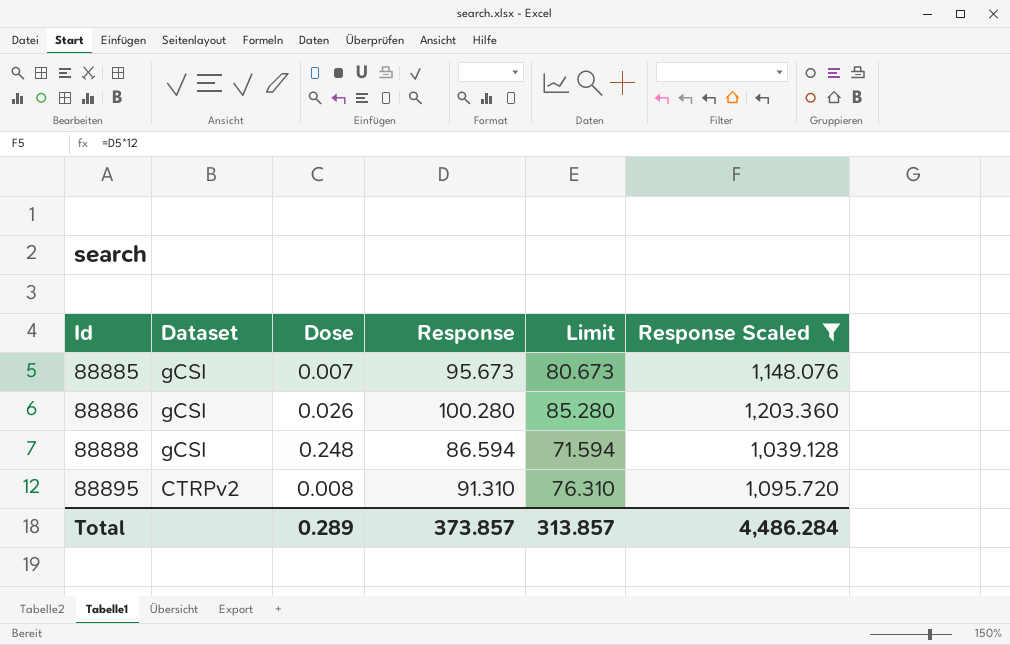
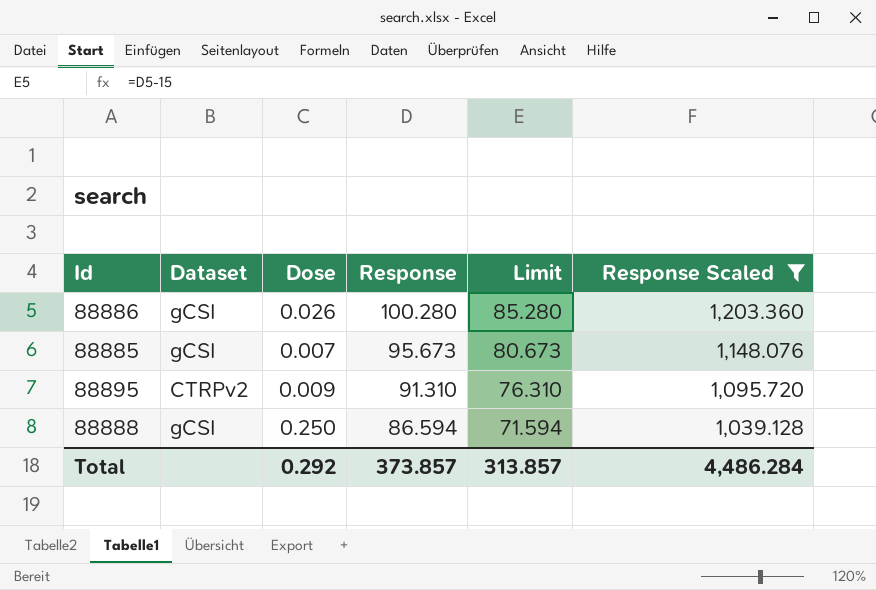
row order: Id ascending -> Response descending
88895 | Dose: 0.008 -> 0.009
88888 | Dose: 0.248 -> 0.250
Total | Dose: 0.289 -> 0.292

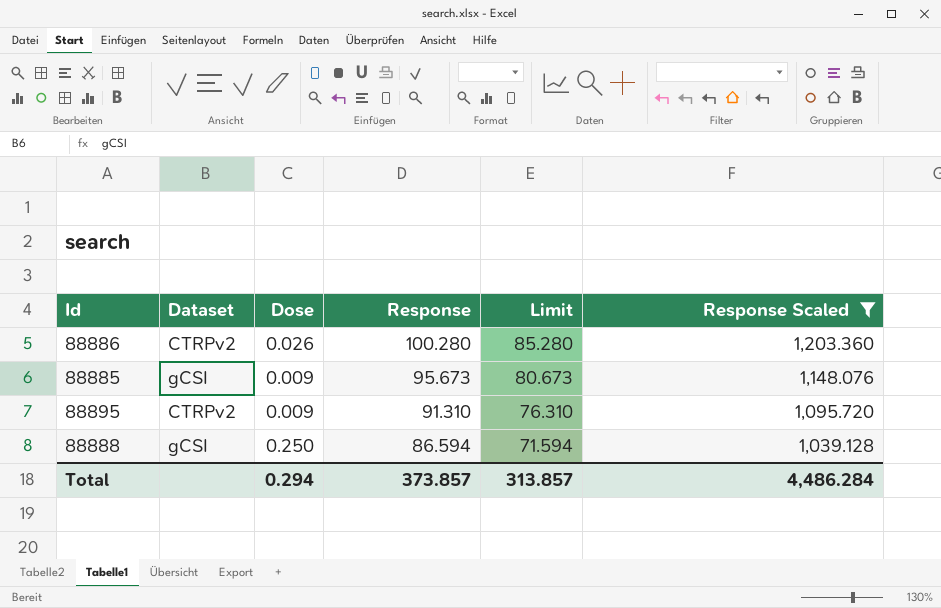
88886 | Dataset: gCSI -> CTRPv2
88885 | Dose: 0.007 -> 0.009
Total | Dose: 0.292 -> 0.294

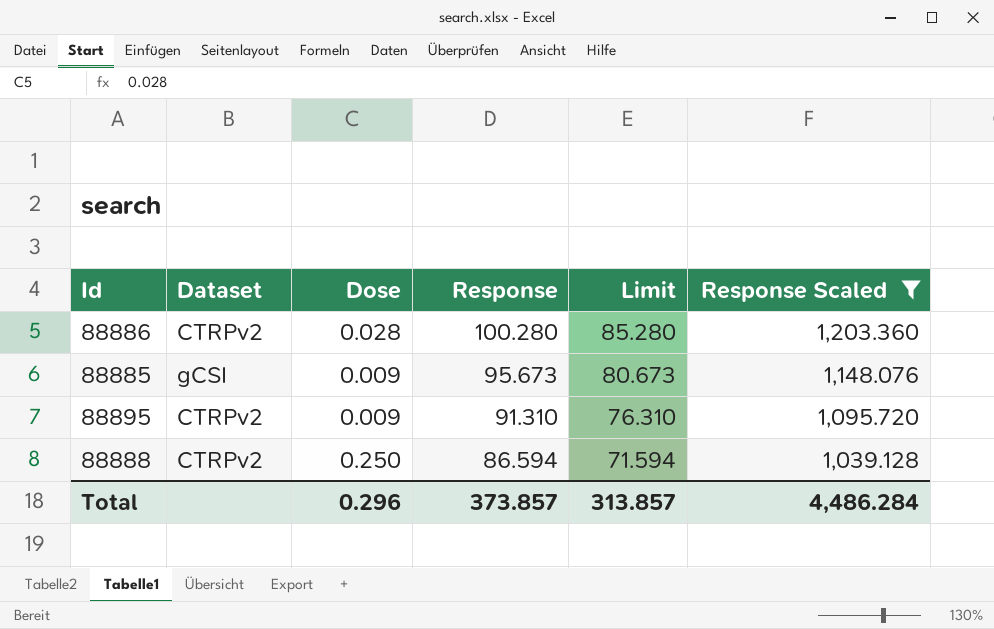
88886 | Dose: 0.026 -> 0.028
88888 | Dataset: gCSI -> CTRPv2
Total | Dose: 0.294 -> 0.296

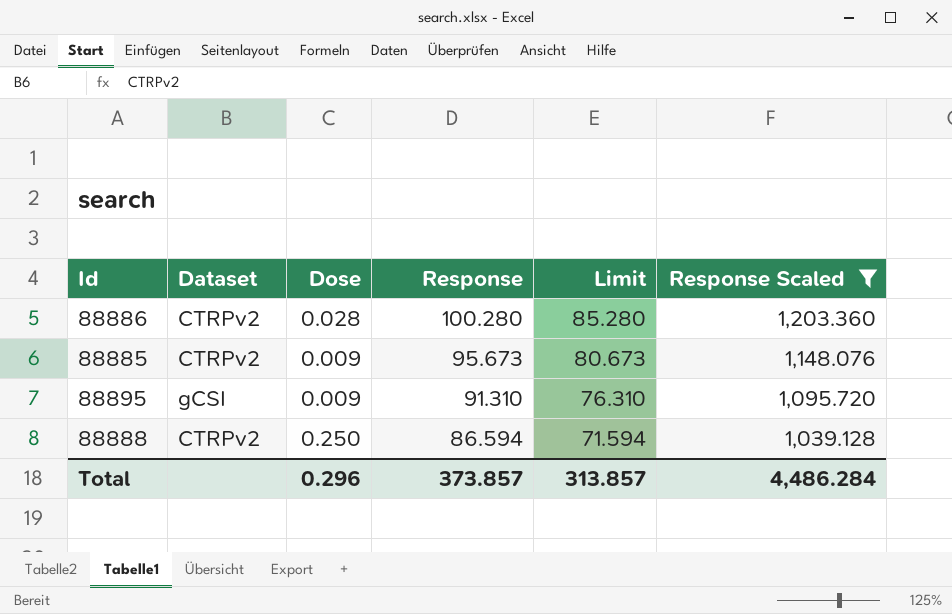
88885 | Dataset: gCSI -> CTRPv2
88895 | Dataset: CTRPv2 -> gCSI

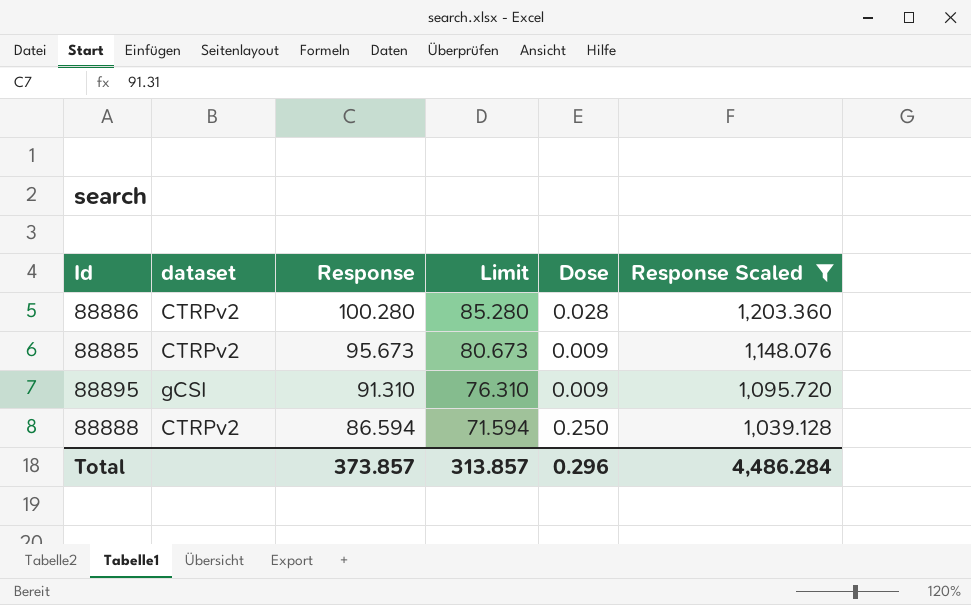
column name: Dataset -> dataset
column Dose | position: 3 -> 5

